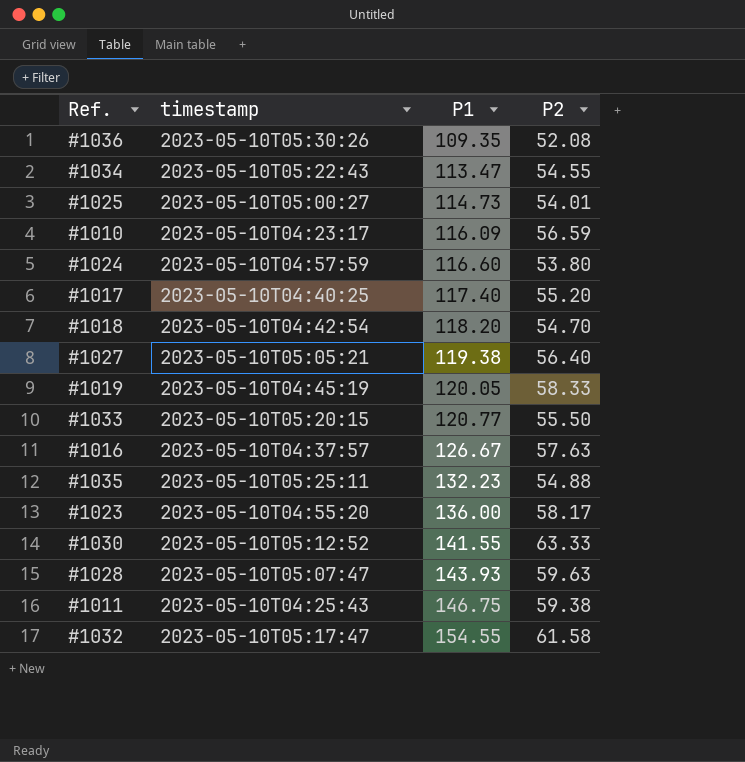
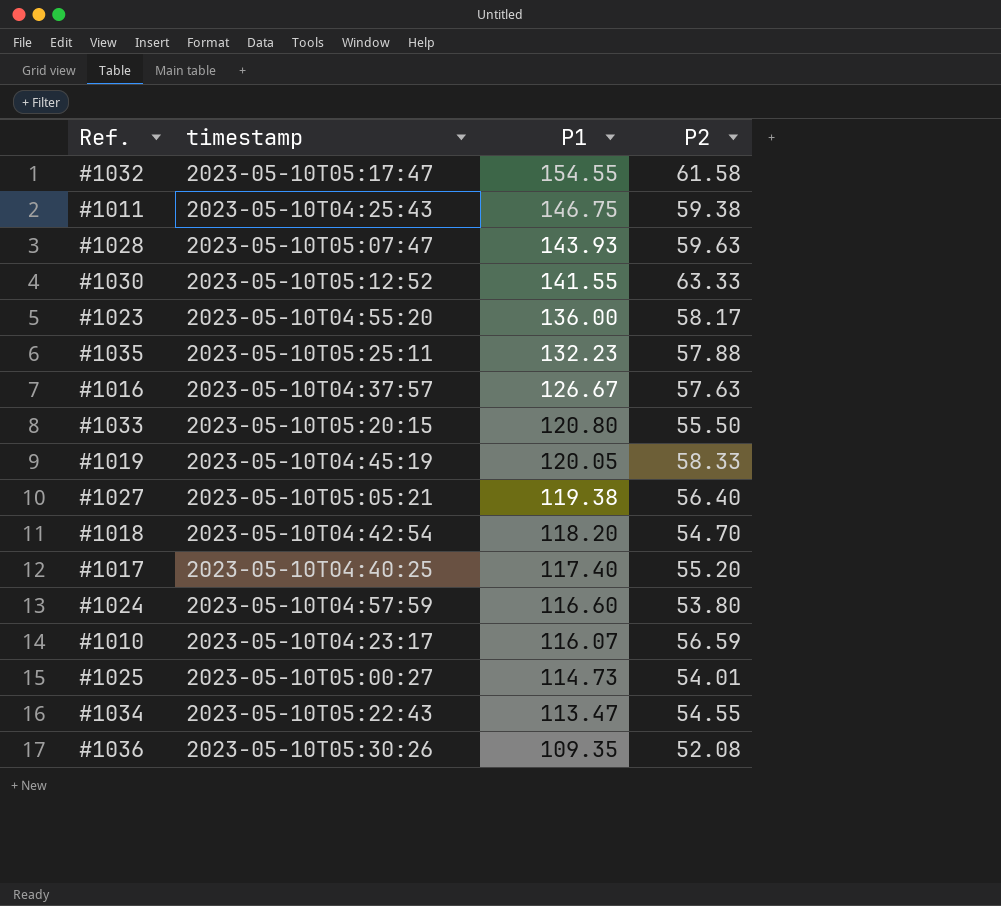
row order: P1 ascending -> P1 descending
#1035 | P2: 54.88 -> 57.88
#1033 | P1: 120.77 -> 120.80
#1010 | P1: 116.09 -> 116.07

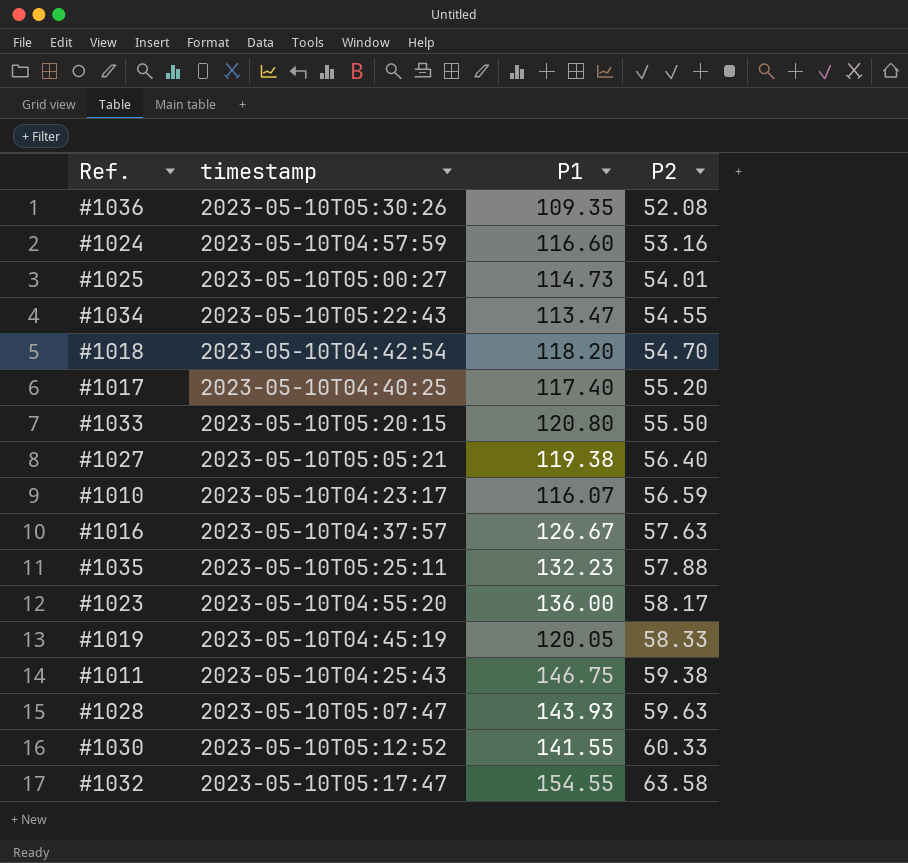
row order: P1 descending -> P2 ascending
#1024 | P2: 53.80 -> 53.16
#1030 | P2: 63.33 -> 60.33
#1032 | P2: 61.58 -> 63.58

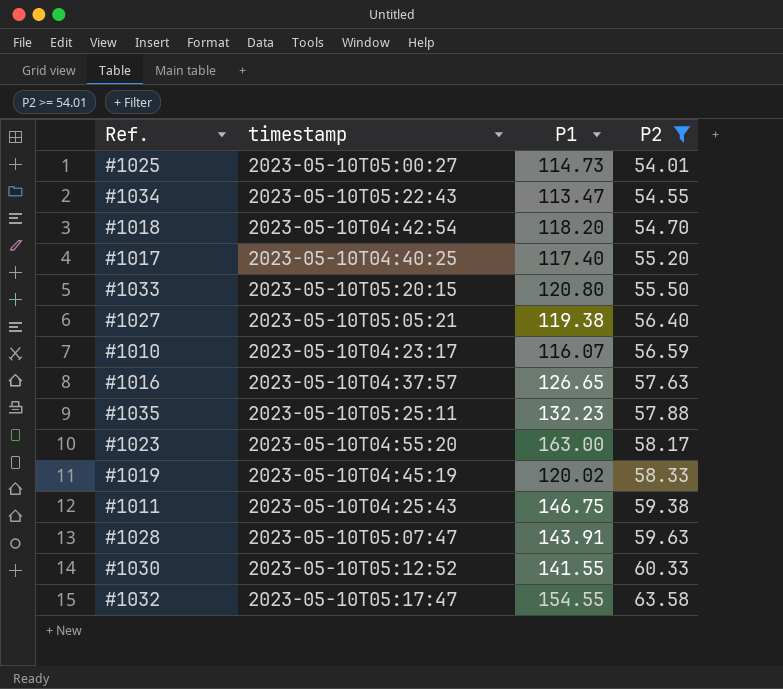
filter: none -> P2 >= 54.01
#1016 | P1: 126.67 -> 126.65
#1023 | P1: 136.00 -> 163.00
#1019 | P1: 120.05 -> 120.02
#1028 | P1: 143.93 -> 143.91

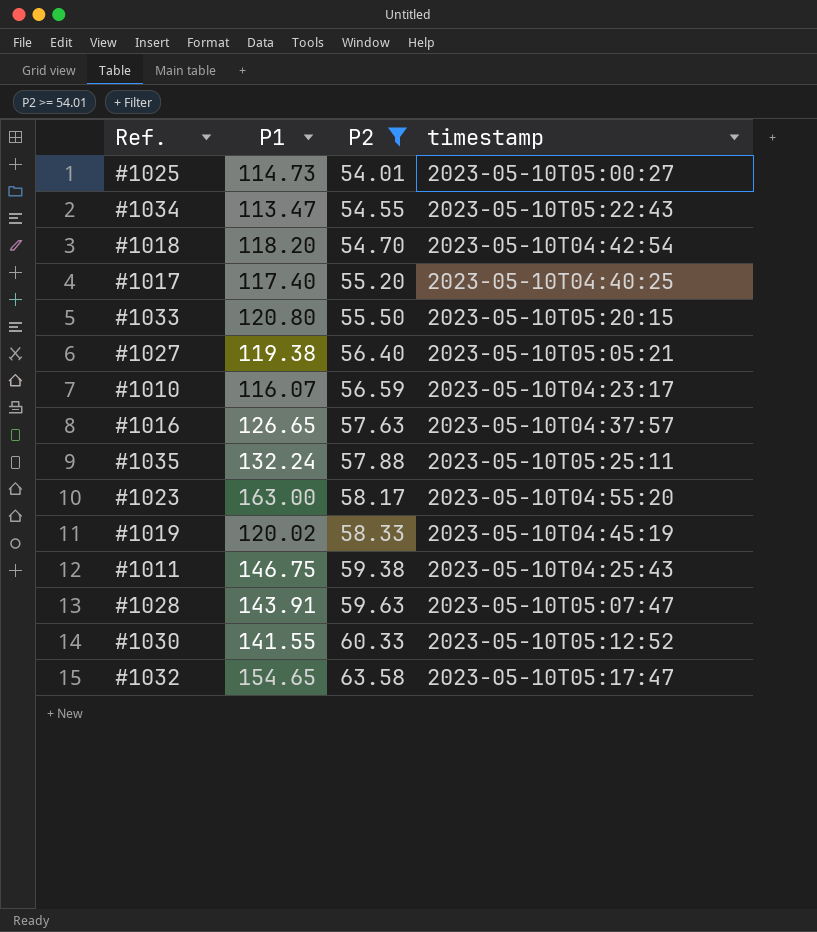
column timestamp | position: 2 -> 4
#1035 | P1: 132.23 -> 132.24
#1032 | P1: 154.55 -> 154.65

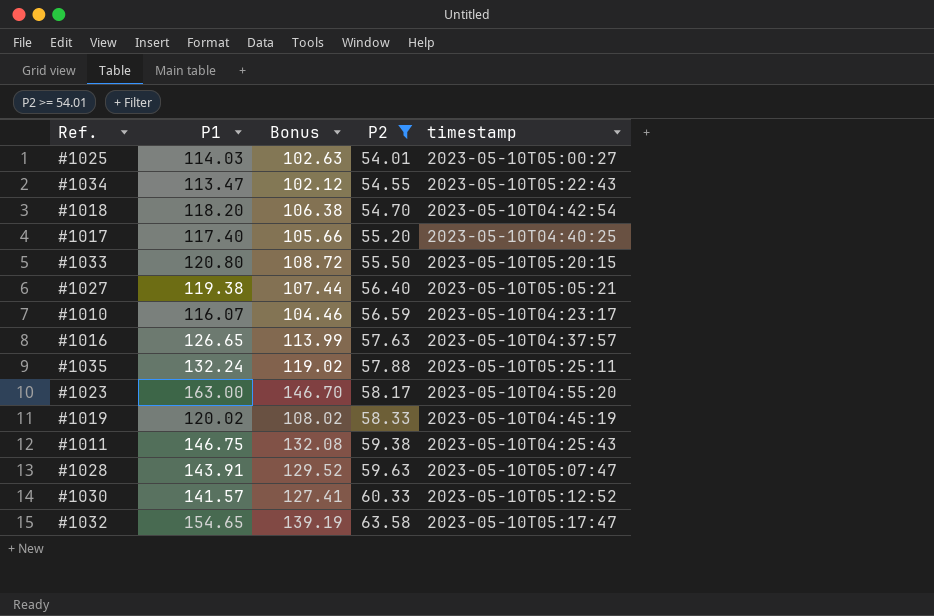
column Bonus | formula: none -> [P1] * 0.9
#1025 | P1: 114.73 -> 114.03
#1030 | P1: 141.55 -> 141.57

